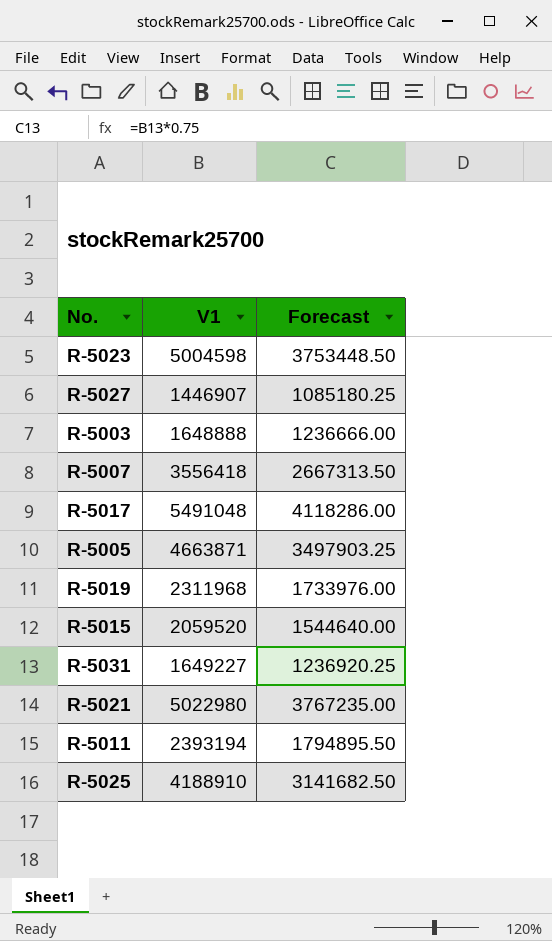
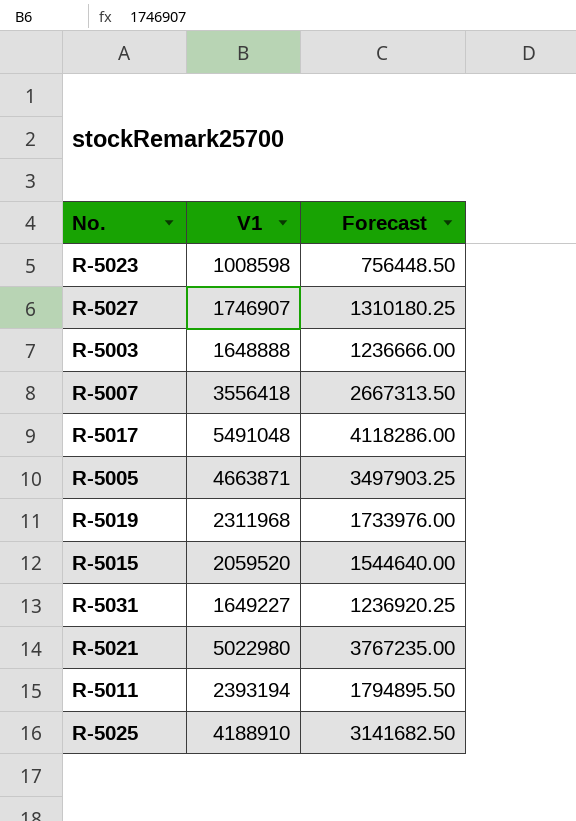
R-5023 | V1: 5004598 -> 1008598
R-5023 | Forecast: 3753448.50 -> 756448.50
R-5027 | V1: 1446907 -> 1746907
R-5027 | Forecast: 1085180.25 -> 1310180.25

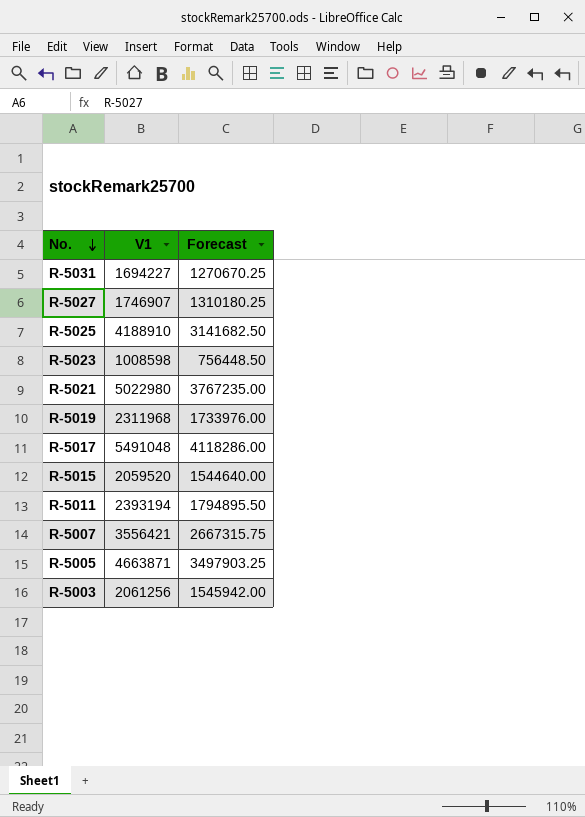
row order: none -> No. descending
R-5031 | V1: 1649227 -> 1694227
R-5031 | Forecast: 1236920.25 -> 1270670.25
R-5007 | V1: 3556418 -> 3556421
R-5007 | Forecast: 2667313.50 -> 2667315.75
R-5003 | V1: 1648888 -> 2061256
R-5003 | Forecast: 1236666.00 -> 1545942.00

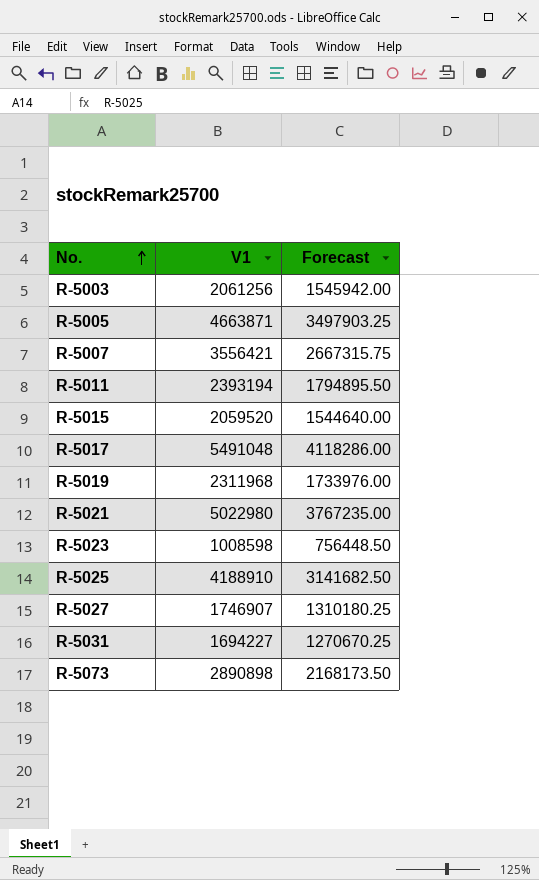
row order: No. descending -> No. ascending
row R-5073: none -> 2890898 | 2168173.50

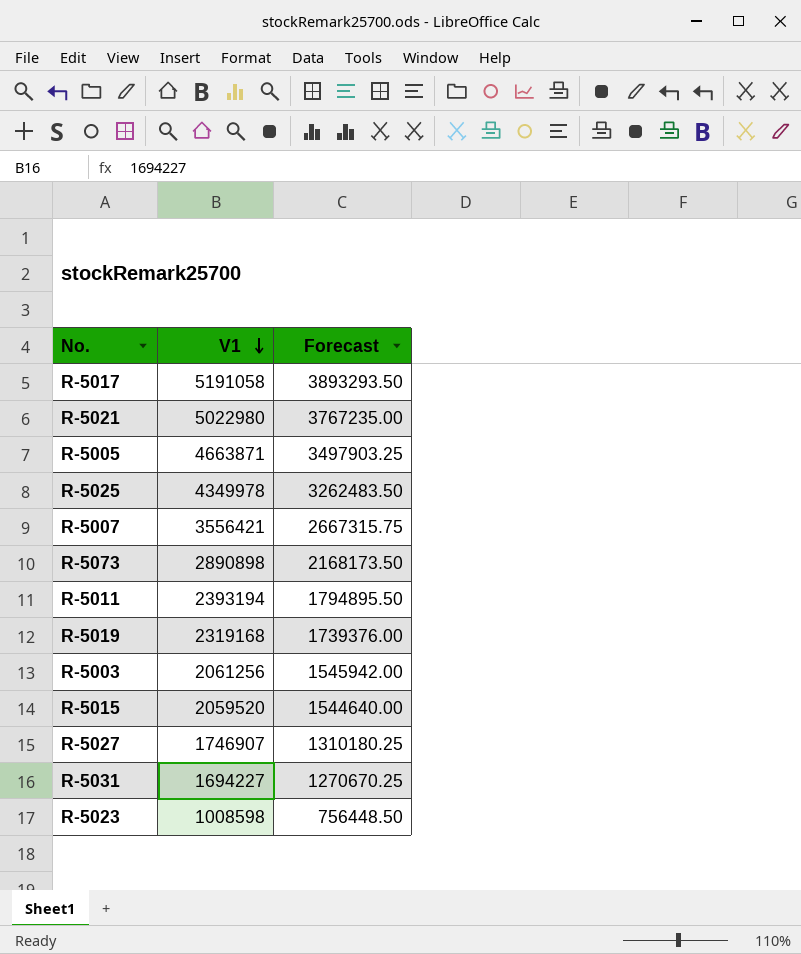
row order: No. ascending -> V1 descending
R-5017 | V1: 5491048 -> 5191058
R-5017 | Forecast: 4118286.00 -> 3893293.50
R-5025 | V1: 4188910 -> 4349978
R-5025 | Forecast: 3141682.50 -> 3262483.50
R-5019 | V1: 2311968 -> 2319168
R-5019 | Forecast: 1733976.00 -> 1739376.00

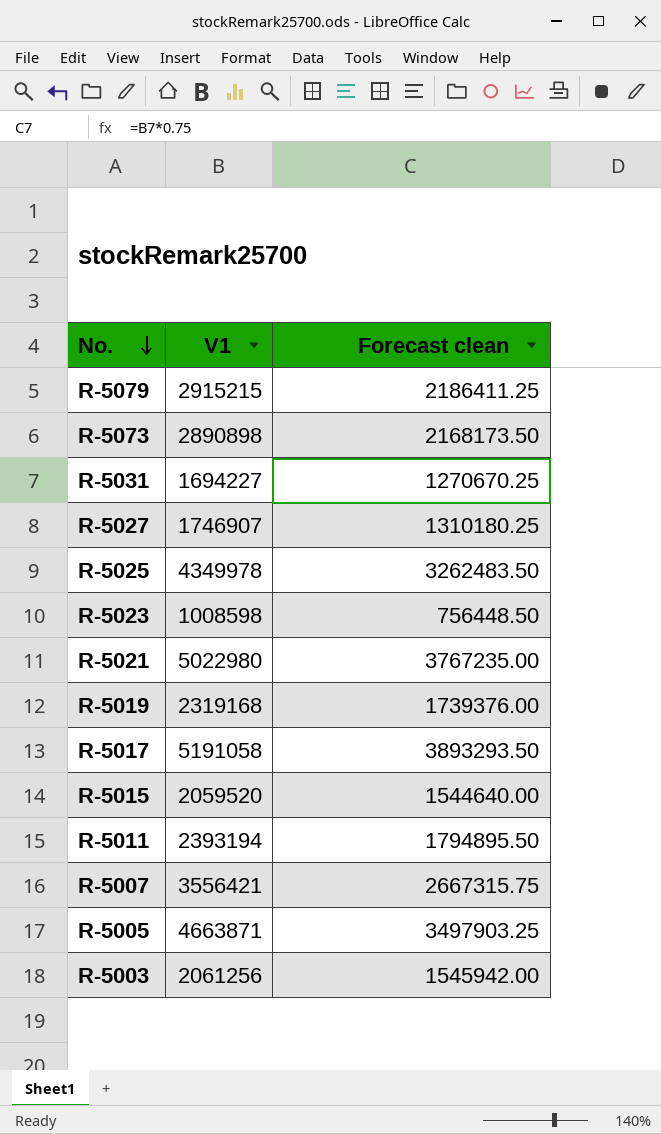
row order: V1 descending -> No. descending
column name: Forecast -> Forecast clean
row R-5079: none -> 2915215 | 2186411.25

